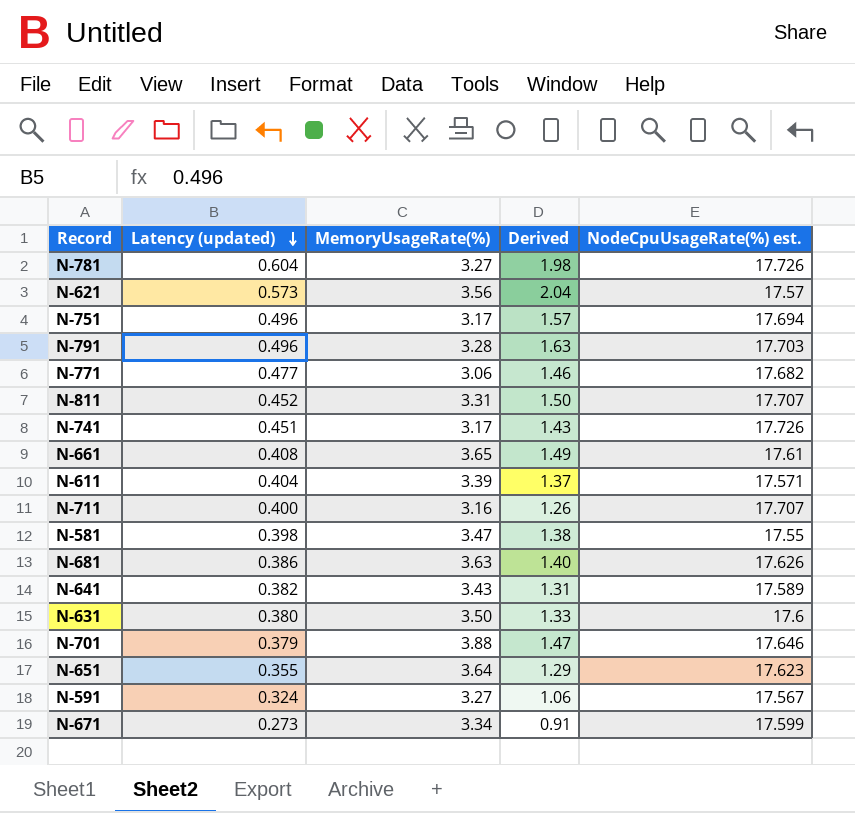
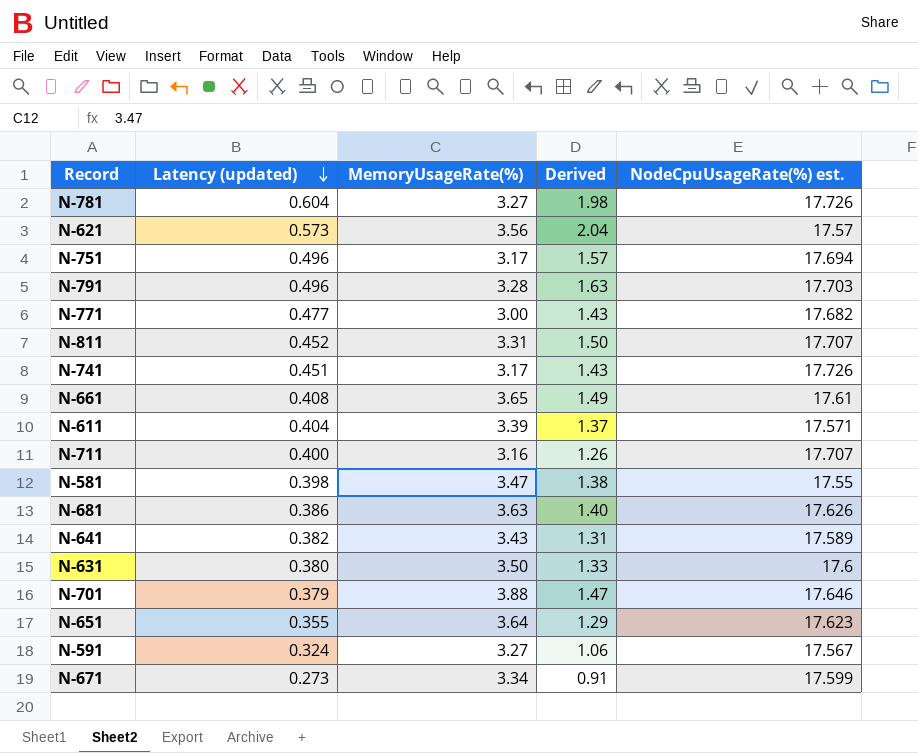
N-771 | MemoryUsageRate(%): 3.06 -> 3.00
N-771 | Derived: 1.46 -> 1.43

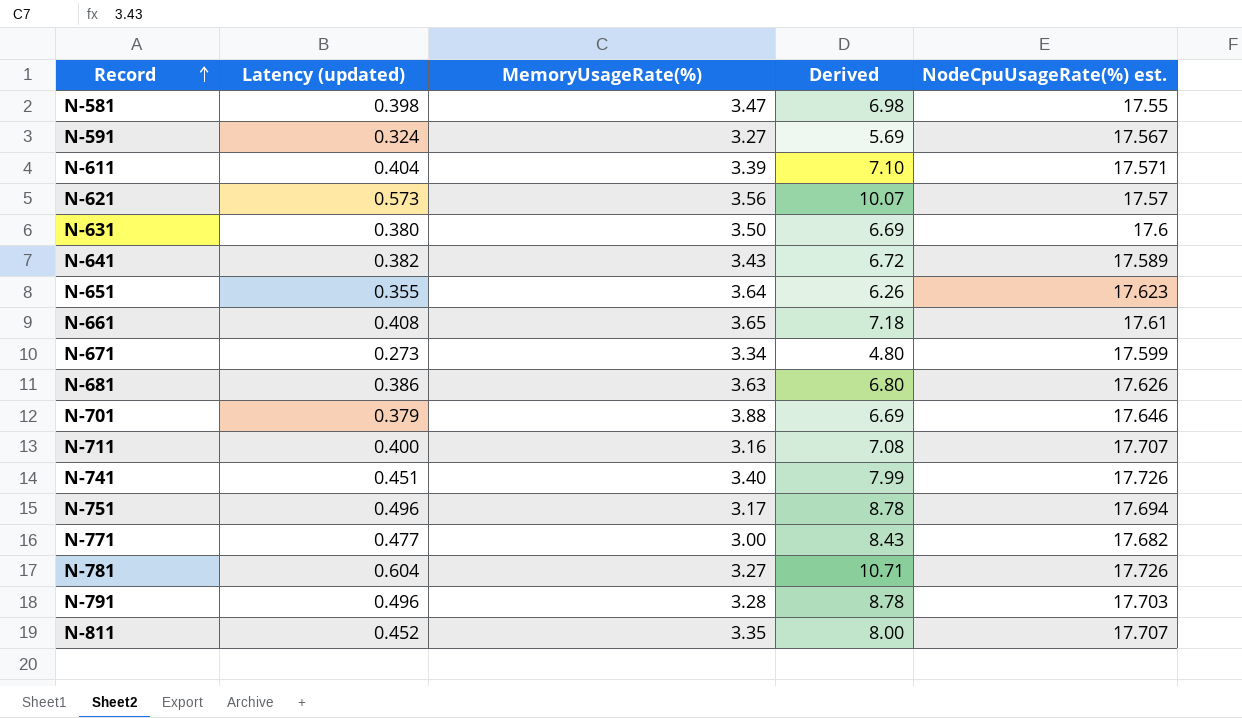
row order: Latency (updated) descending -> Record ascending
column Derived | formula: [Latency (updated)] * [MemoryUsageRate(%)] -> [Latency (updated)] * [NodeCpuUsageRate(%) est.]
N-741 | MemoryUsageRate(%): 3.17 -> 3.40
N-811 | MemoryUsageRate(%): 3.31 -> 3.35

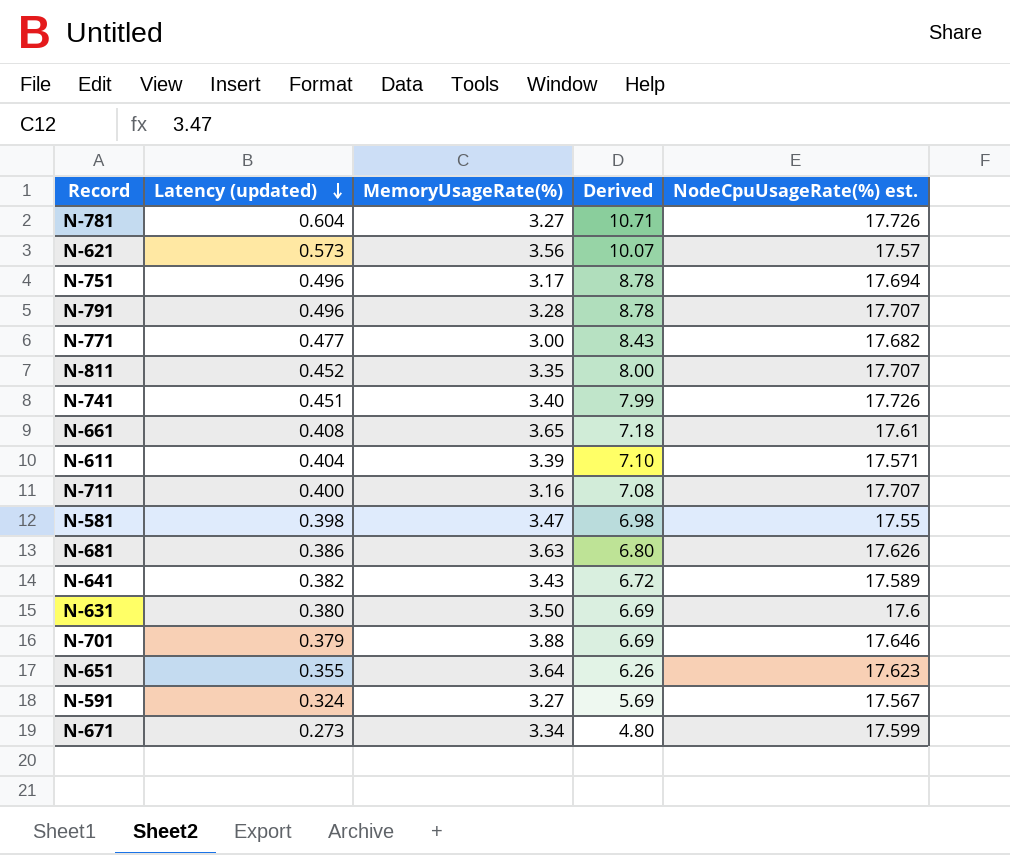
row order: Record ascending -> Latency (updated) descending
N-791 | NodeCpuUsageRate(%) est.: 17.703 -> 17.707

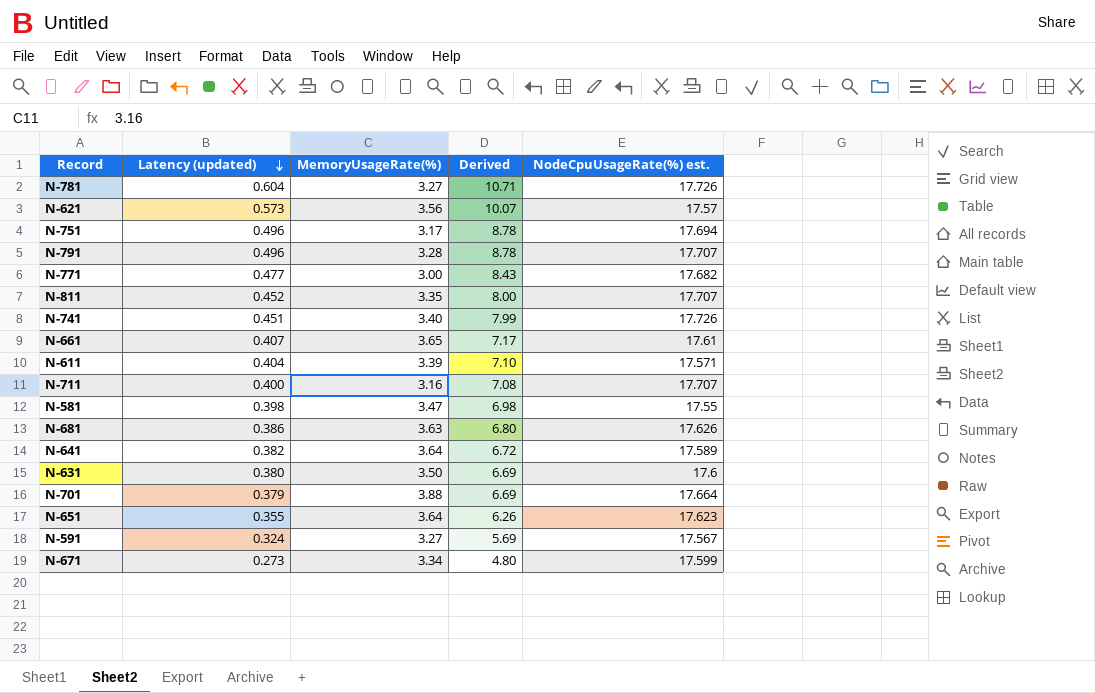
N-661 | Latency (updated): 0.408 -> 0.407
N-661 | Derived: 7.18 -> 7.17
N-641 | MemoryUsageRate(%): 3.43 -> 3.64
N-701 | NodeCpuUsageRate(%) est.: 17.646 -> 17.664

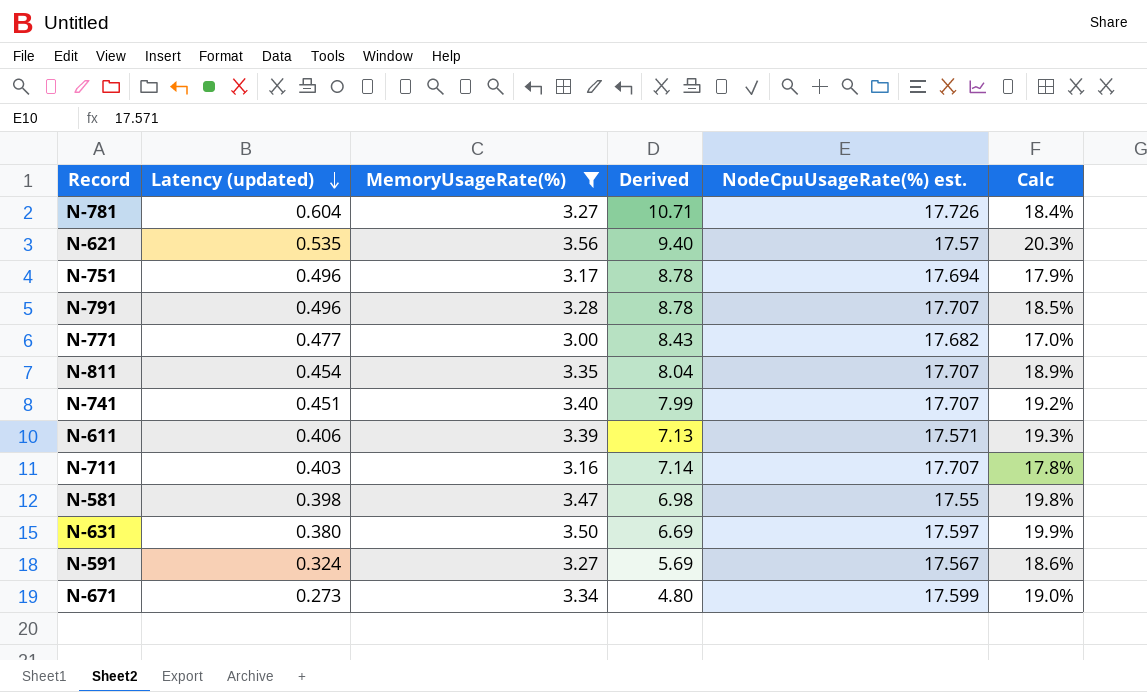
filter: none -> MemoryUsageRate(%) <= 3.56
column Calc | formula: none -> [MemoryUsageRate(%)] / [NodeCpuUsageRate(%) est.]
N-621 | Latency (updated): 0.573 -> 0.535
N-621 | Derived: 10.07 -> 9.40
N-811 | Latency (updated): 0.452 -> 0.454
N-811 | Derived: 8.00 -> 8.04
N-741 | NodeCpuUsageRate(%) est.: 17.726 -> 17.707
N-611 | Latency (updated): 0.404 -> 0.406
N-611 | Derived: 7.10 -> 7.13
N-711 | Latency (updated): 0.400 -> 0.403
N-711 | Derived: 7.08 -> 7.14
N-631 | NodeCpuUsageRate(%) est.: 17.6 -> 17.597

